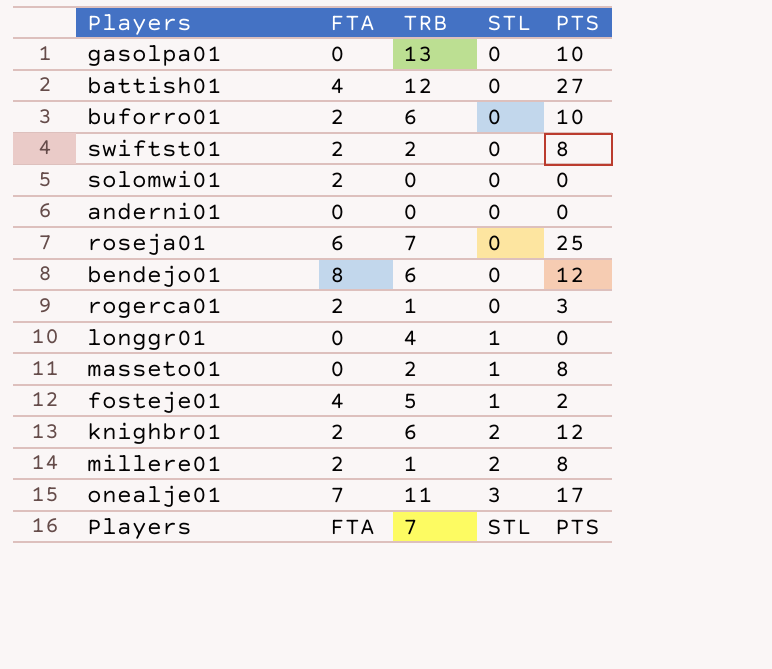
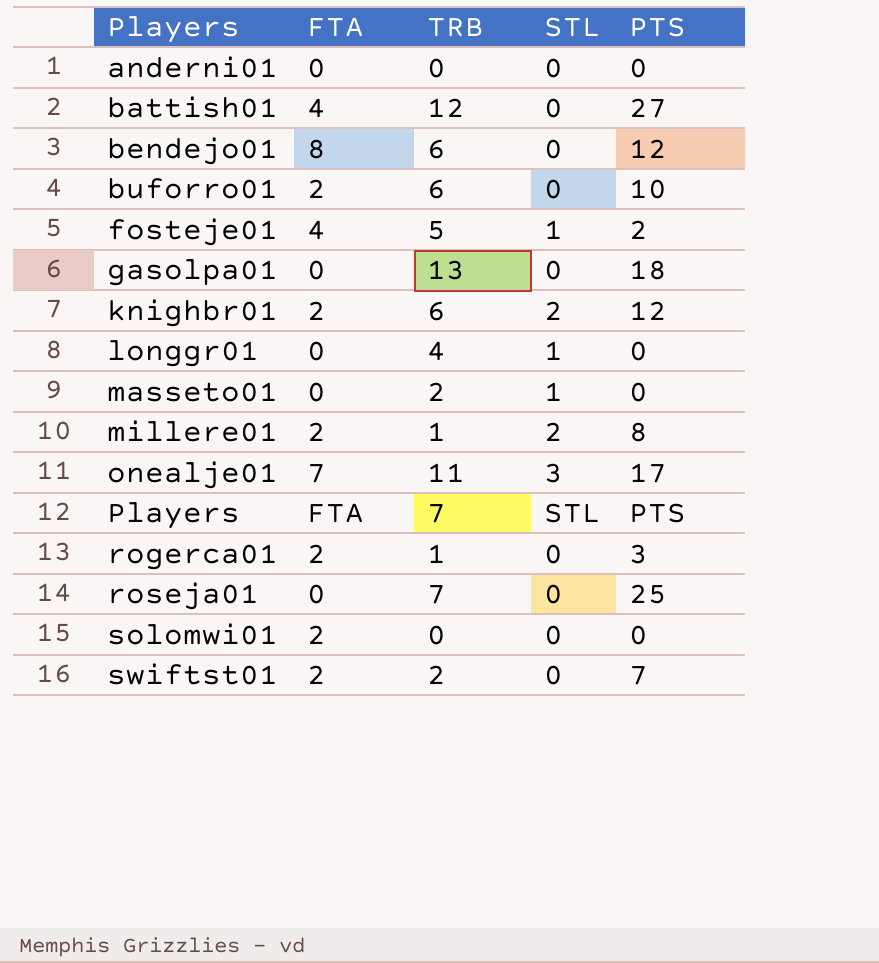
row order: STL ascending -> Players ascending
gasolpa01 | PTS: 10 -> 18
masseto01 | PTS: 8 -> 0
roseja01 | FTA: 6 -> 0
swiftst01 | PTS: 8 -> 7

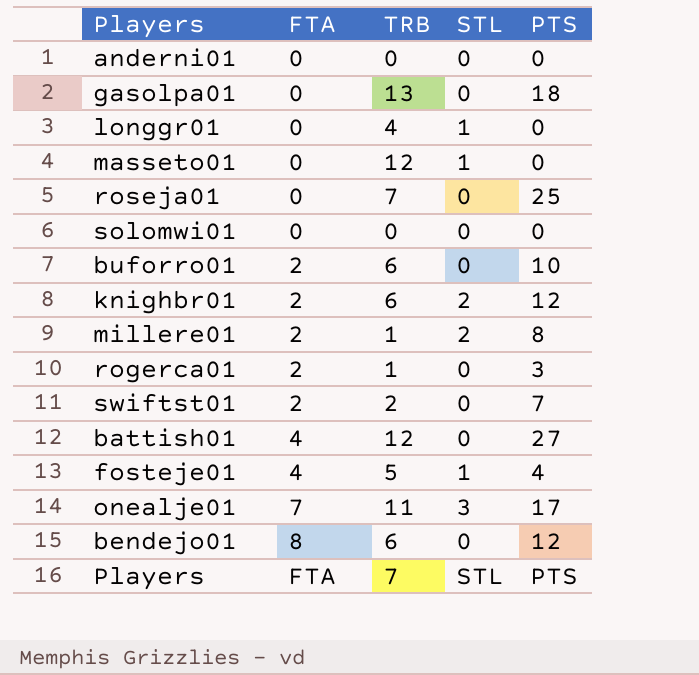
row order: Players ascending -> FTA ascending
masseto01 | TRB: 2 -> 12
solomwi01 | FTA: 2 -> 0
fosteje01 | PTS: 2 -> 4

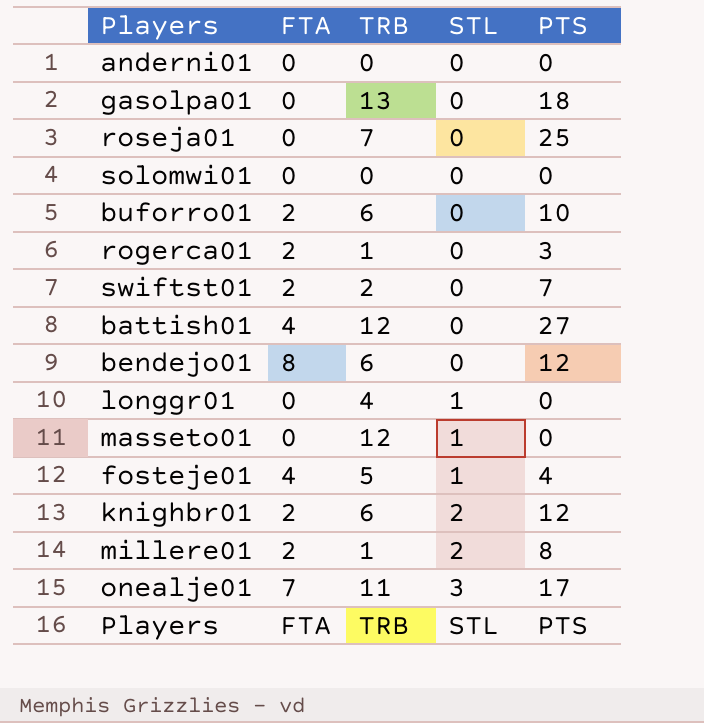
row order: FTA ascending -> STL ascending
Players | TRB: 7 -> TRB

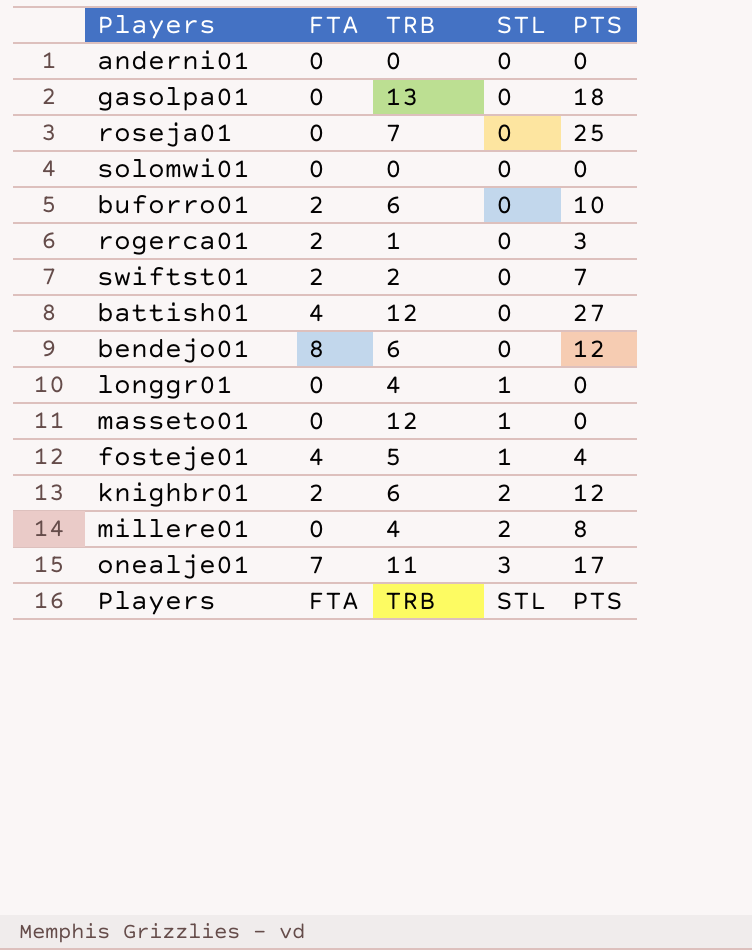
millere01 | FTA: 2 -> 0
millere01 | TRB: 1 -> 4

